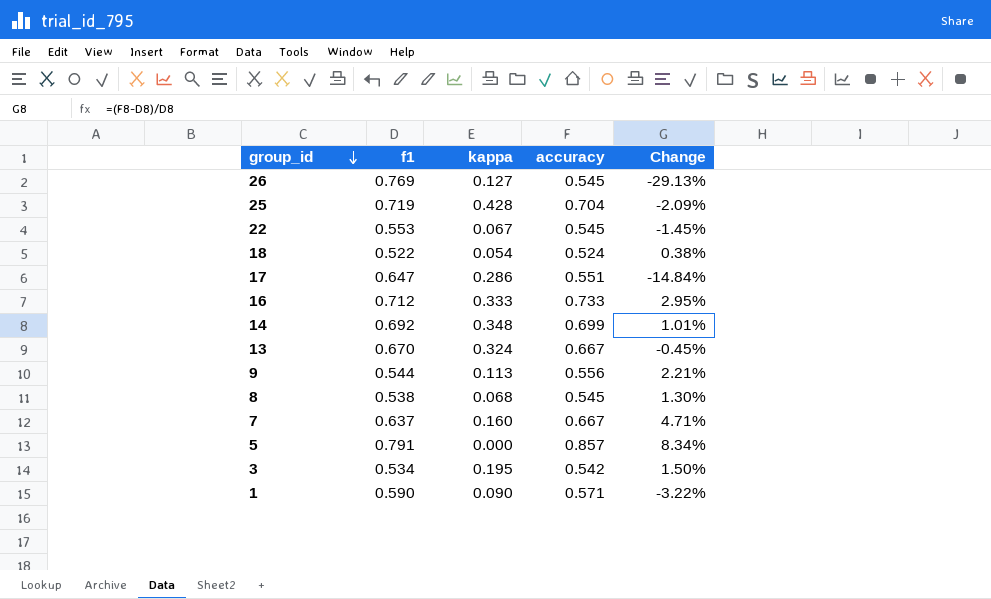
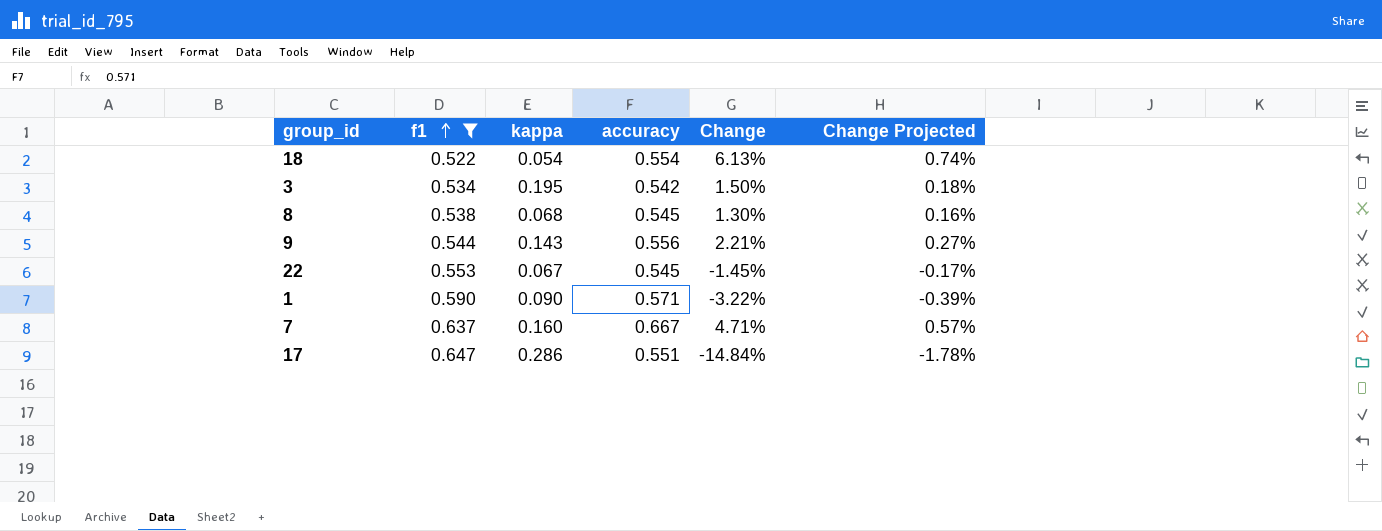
filter: none -> f1 <= 0.647
row order: group_id descending -> f1 ascending
column Change Projected | formula: none -> [Change] * 0.12
18 | accuracy: 0.524 -> 0.554
18 | Change: 0.38% -> 6.13%
9 | kappa: 0.113 -> 0.143

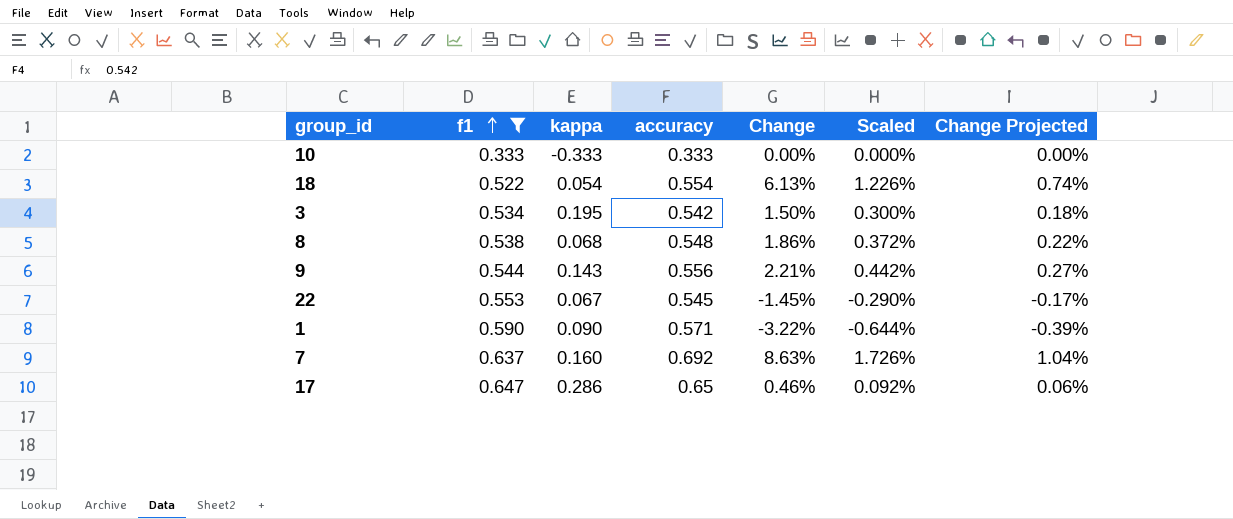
column Scaled | formula: none -> [Change] * 0.2
row 10: none -> 0.333 | -0.333 | 0.333 | 0.00% | 0.000% | 0.00%
8 | accuracy: 0.545 -> 0.548
8 | Change: 1.30% -> 1.86%
8 | Change Projected: 0.16% -> 0.22%
7 | accuracy: 0.667 -> 0.692
7 | Change: 4.71% -> 8.63%
7 | Change Projected: 0.57% -> 1.04%
17 | accuracy: 0.551 -> 0.65
17 | Change: -14.84% -> 0.46%
17 | Change Projected: -1.78% -> 0.06%

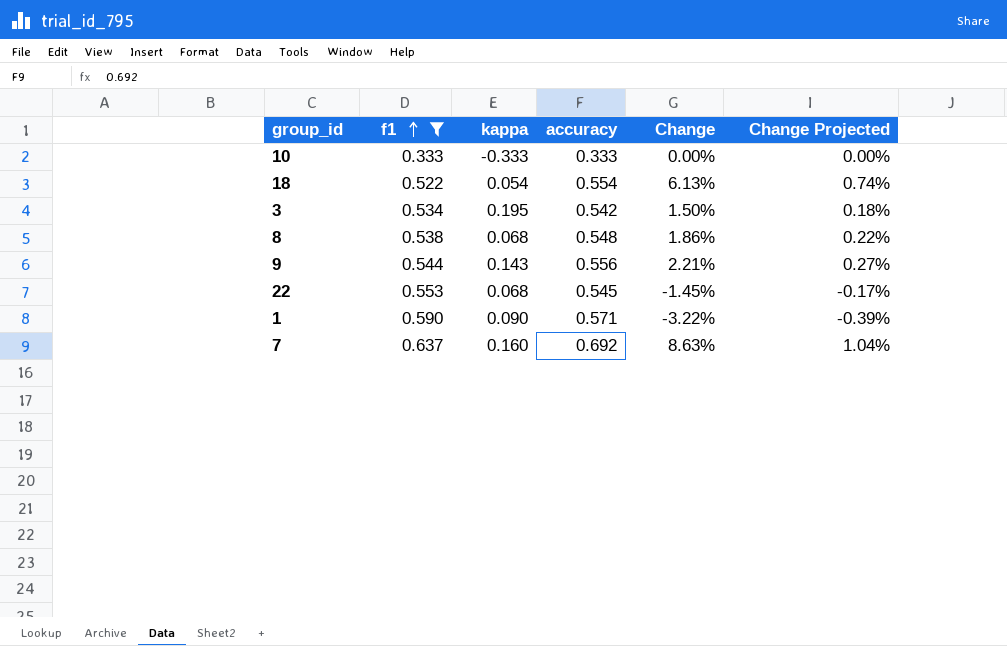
column Scaled | formula: [Change] * 0.2 -> none
row 17: 0.647 | 0.286 | 0.65 | 0.46% | 0.092% | 0.06% -> none
22 | kappa: 0.067 -> 0.068

